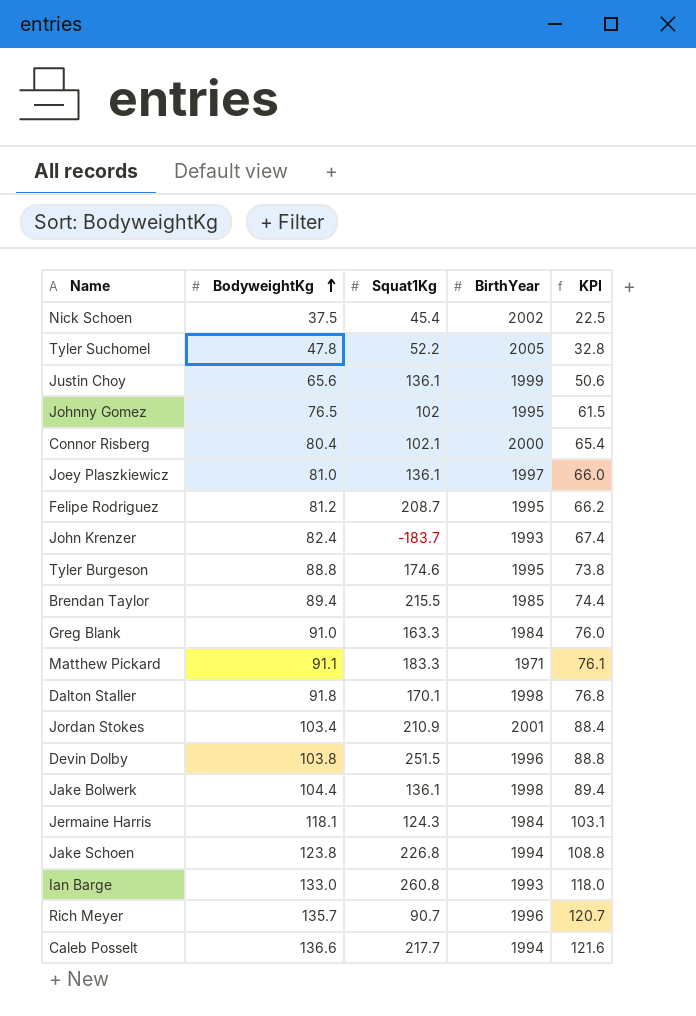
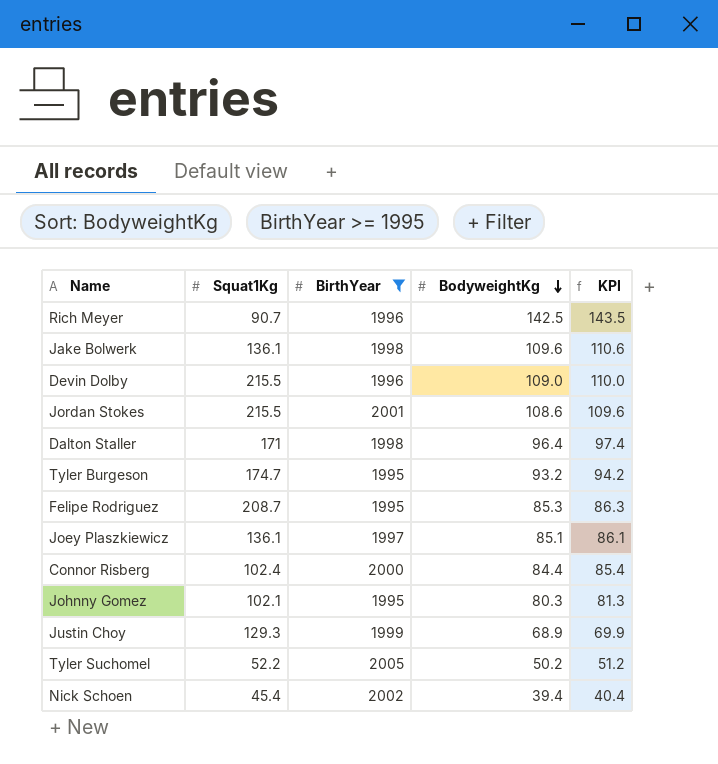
filter: none -> BirthYear >= 1995
row order: BodyweightKg ascending -> BodyweightKg descending
column BodyweightKg | position: 2 -> 4
column KPI | formula: [BodyweightKg] - 15 -> [BodyweightKg] + 1
Rich Meyer | BodyweightKg: 135.7 -> 142.5
Jake Bolwerk | BodyweightKg: 104.4 -> 109.6
Devin Dolby | Squat1Kg: 251.5 -> 215.5
Devin Dolby | BodyweightKg: 103.8 -> 109.0
Jordan Stokes | Squat1Kg: 210.9 -> 215.5
Jordan Stokes | BodyweightKg: 103.4 -> 108.6
Dalton Staller | Squat1Kg: 170.1 -> 171
Dalton Staller | BodyweightKg: 91.8 -> 96.4
Tyler Burgeson | Squat1Kg: 174.6 -> 174.7
Tyler Burgeson | BodyweightKg: 88.8 -> 93.2
Felipe Rodriguez | BodyweightKg: 81.2 -> 85.3
Joey Plaszkiewicz | BodyweightKg: 81.0 -> 85.1
Connor Risberg | Squat1Kg: 102.1 -> 102.4
Connor Risberg | BodyweightKg: 80.4 -> 84.4
Johnny Gomez | Squat1Kg: 102 -> 102.1
Johnny Gomez | BodyweightKg: 76.5 -> 80.3
Justin Choy | Squat1Kg: 136.1 -> 129.3
Justin Choy | BodyweightKg: 65.6 -> 68.9
Tyler Suchomel | BodyweightKg: 47.8 -> 50.2
Nick Schoen | BodyweightKg: 37.5 -> 39.4

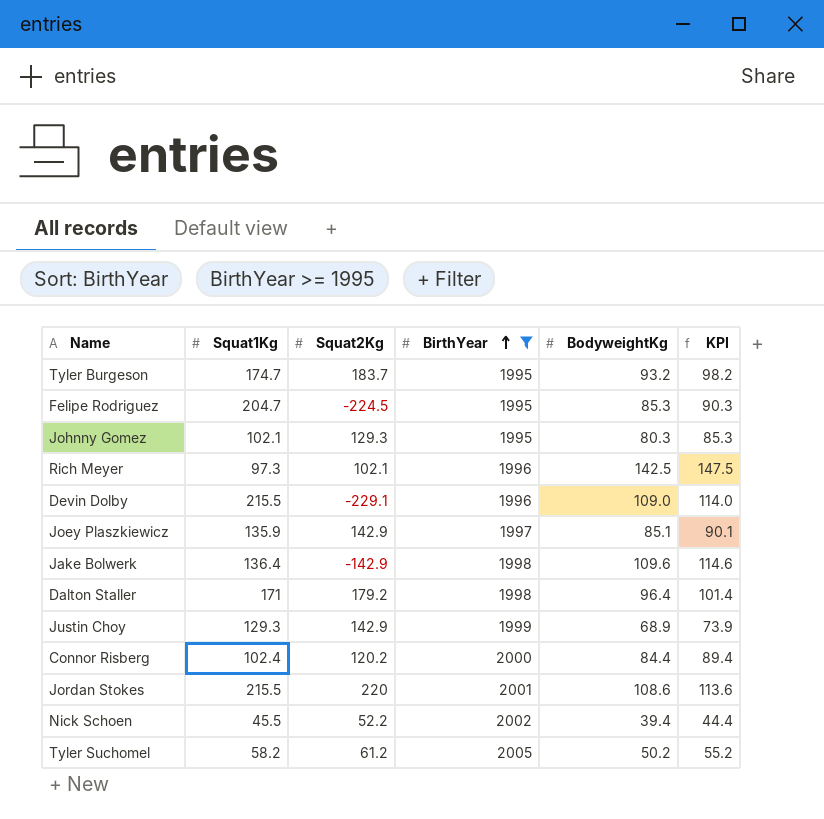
row order: BodyweightKg descending -> BirthYear ascending
column Squat2Kg | position: none -> 3
column KPI | formula: [BodyweightKg] + 1 -> [BodyweightKg] + 5
Felipe Rodriguez | Squat1Kg: 208.7 -> 204.7
Rich Meyer | Squat1Kg: 90.7 -> 97.3
Joey Plaszkiewicz | Squat1Kg: 136.1 -> 135.9
Jake Bolwerk | Squat1Kg: 136.1 -> 136.4
Nick Schoen | Squat1Kg: 45.4 -> 45.5
Tyler Suchomel | Squat1Kg: 52.2 -> 58.2

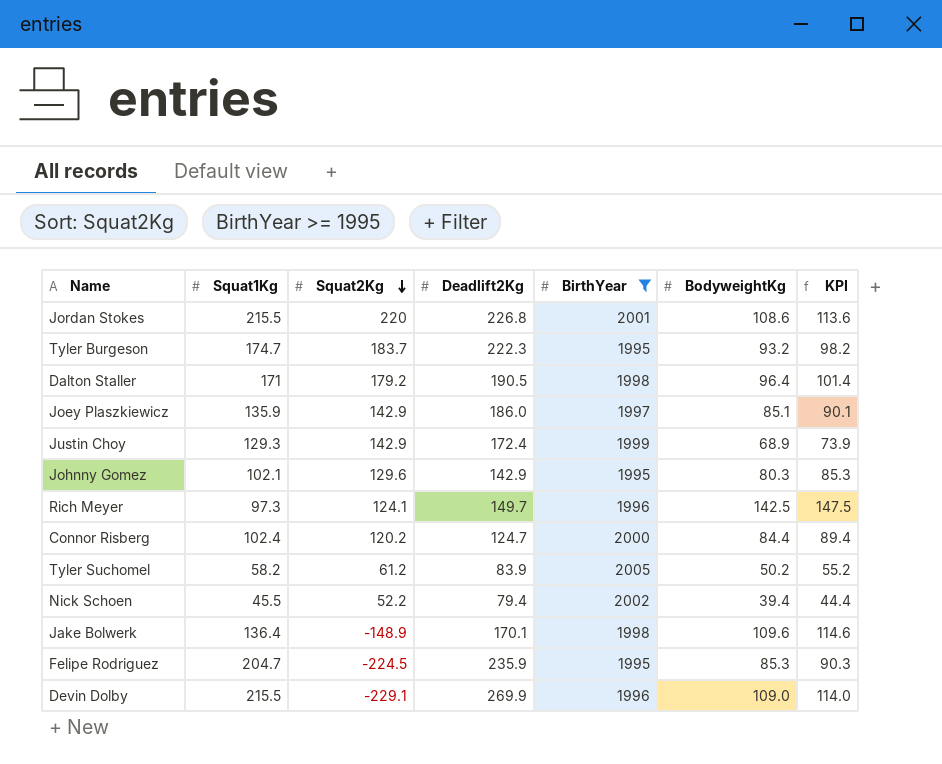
row order: BirthYear ascending -> Squat2Kg descending
column Deadlift2Kg | position: none -> 4
Johnny Gomez | Squat2Kg: 129.3 -> 129.6
Rich Meyer | Squat2Kg: 102.1 -> 124.1
Jake Bolwerk | Squat2Kg: -142.9 -> -148.9

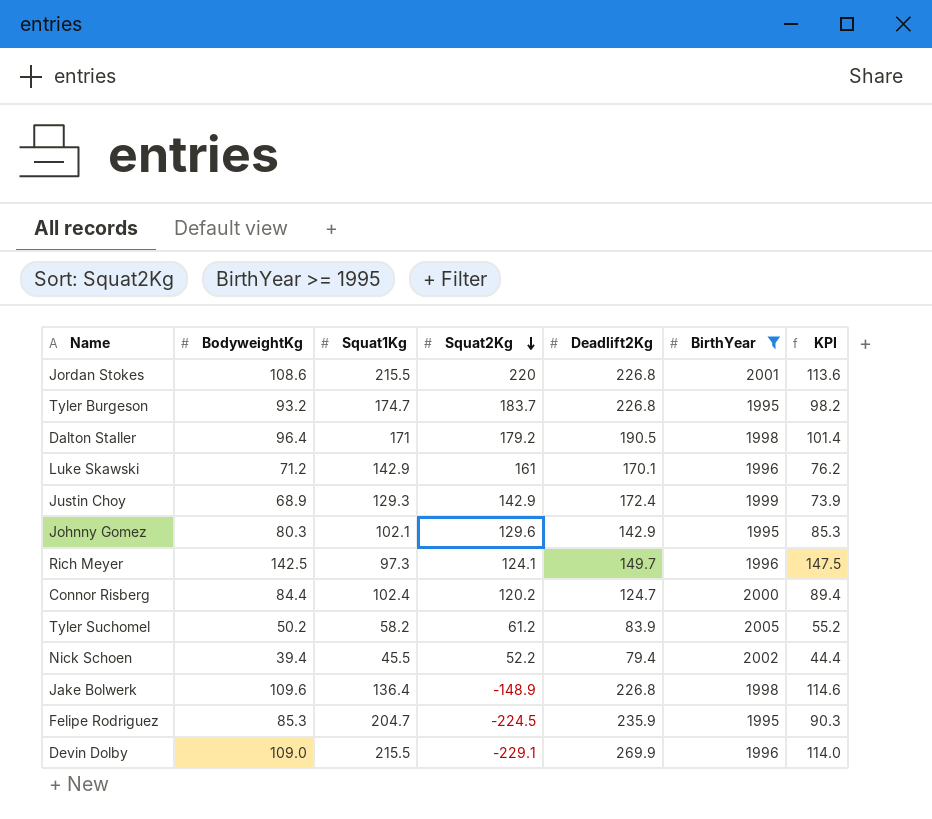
column BodyweightKg | position: 6 -> 2
row Joey Plaszkiewicz: 135.9 | 142.9 | 186.0 | 1997 | 85.1 | 90.1 -> none
Tyler Burgeson | Deadlift2Kg: 222.3 -> 226.8
row Luke Skawski: none -> 71.2 | 142.9 | 161 | 170.1 | 1996 | 76.2
Jake Bolwerk | Deadlift2Kg: 170.1 -> 226.8

